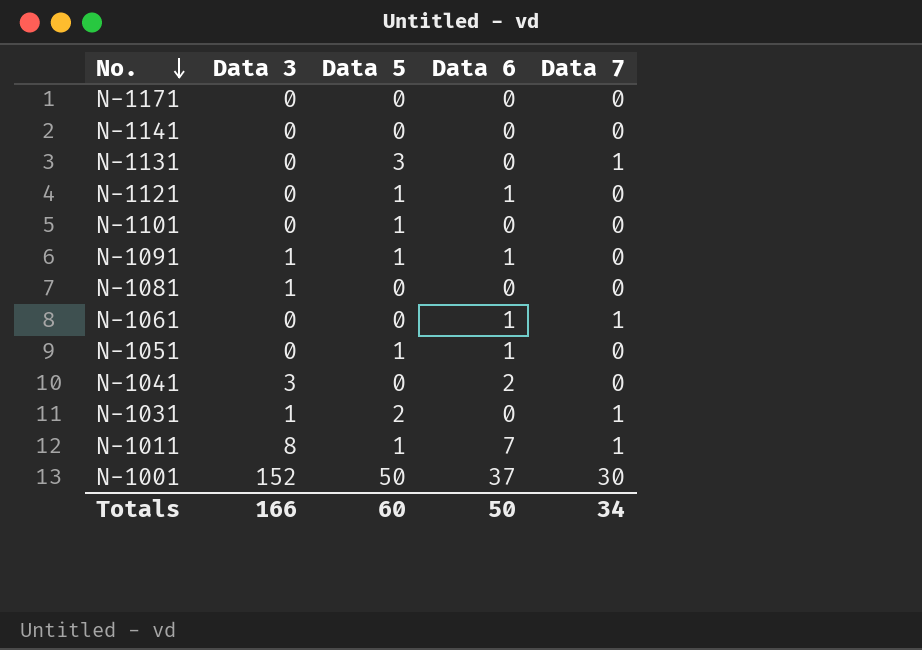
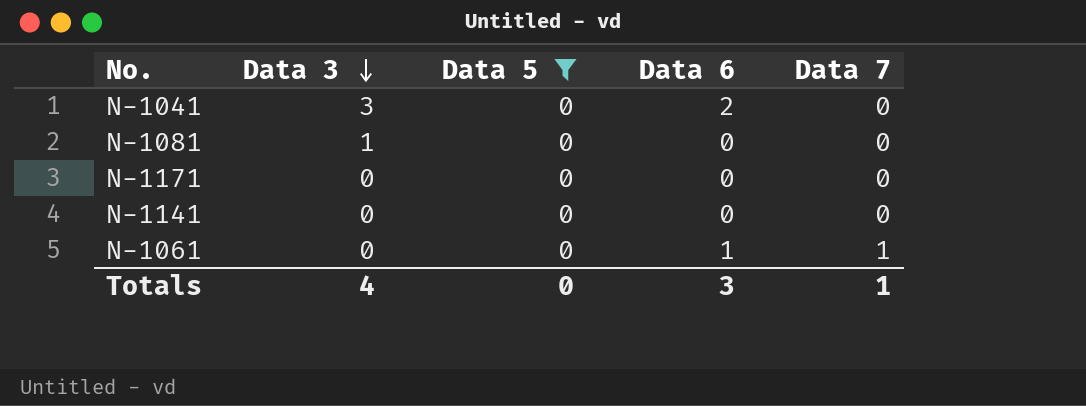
filter: none -> Data 5 = 0
row order: No. descending -> Data 3 descending
Totals | Data 3: 166 -> 4
Totals | Data 5: 60 -> 0
Totals | Data 6: 50 -> 3
Totals | Data 7: 34 -> 1

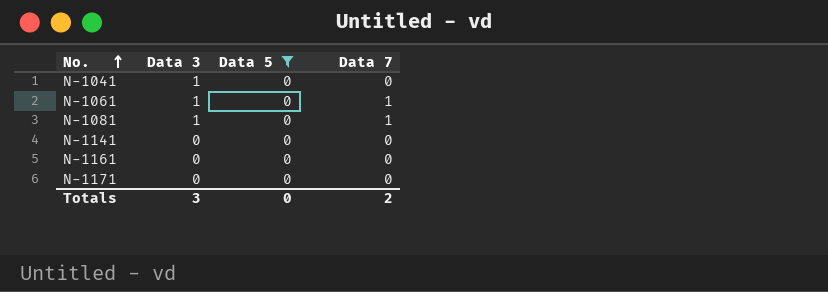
row order: Data 3 descending -> No. ascending
column Data 6 | position: 4 -> none
N-1041 | Data 3: 3 -> 1
N-1061 | Data 3: 0 -> 1
N-1081 | Data 7: 0 -> 1
row N-1161: none -> 0 | 0 | 0
Totals | Data 3: 4 -> 3
Totals | Data 7: 1 -> 2

